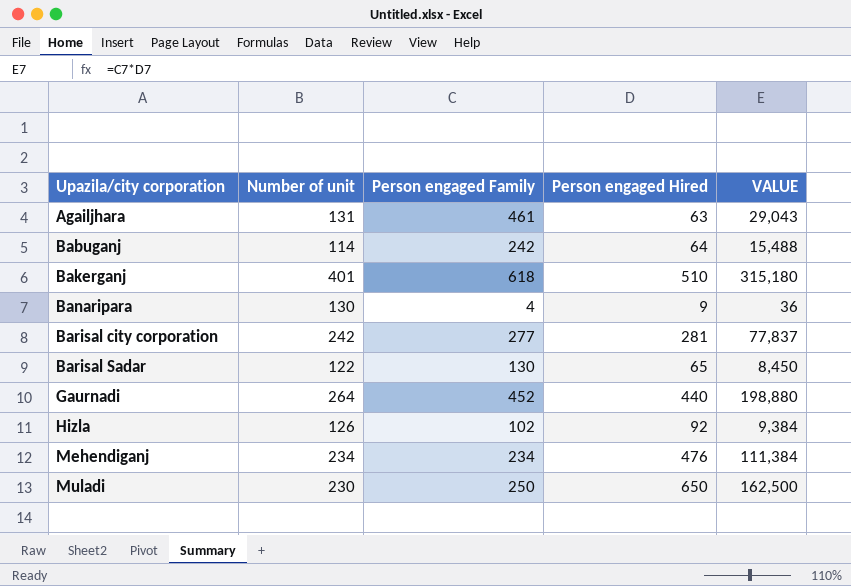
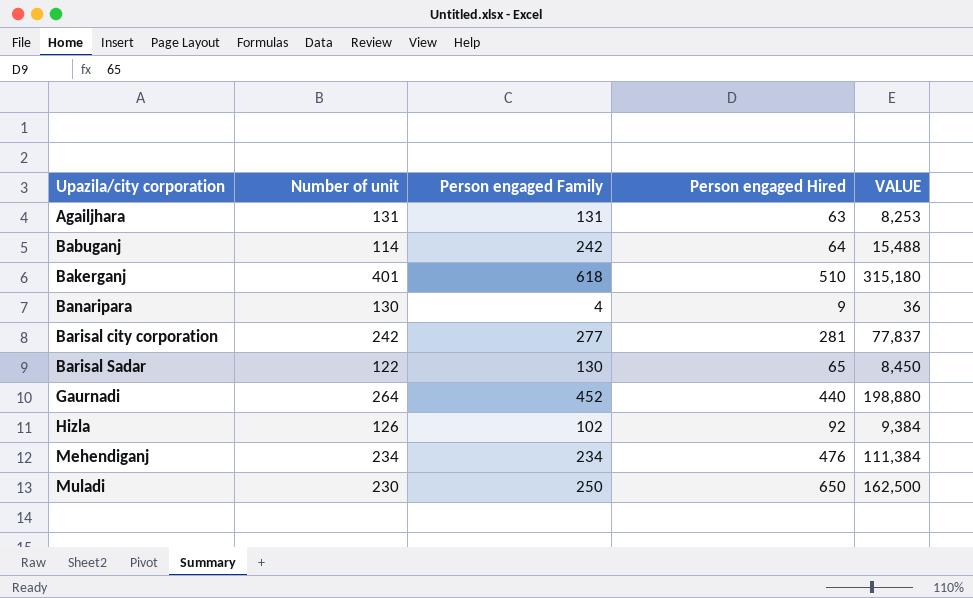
Agailjhara | Person engaged Family: 461 -> 131
Agailjhara | VALUE: 29,043 -> 8,253

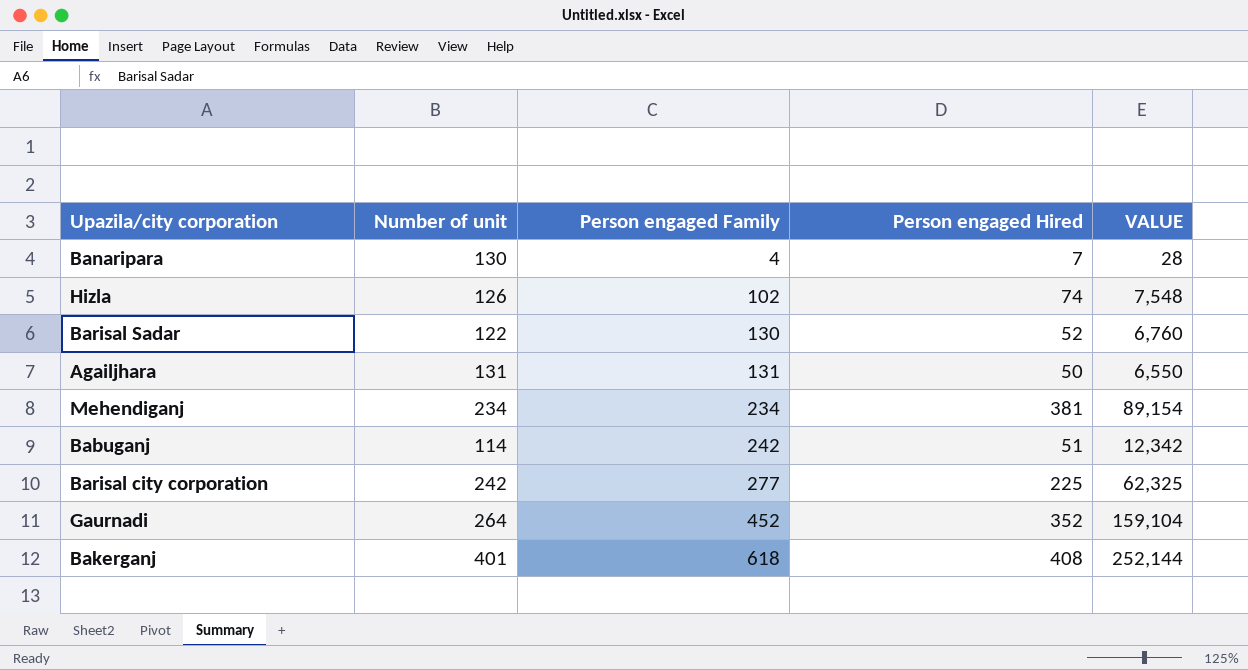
row order: Upazila/city corporation ascending -> Person engaged Family ascending
row Muladi: 230 | 250 | 650 | 162,500 -> none
Banaripara | Person engaged Hired: 9 -> 7
Banaripara | VALUE: 36 -> 28
Hizla | Person engaged Hired: 92 -> 74
Hizla | VALUE: 9,384 -> 7,548
Barisal Sadar | Person engaged Hired: 65 -> 52
Barisal Sadar | VALUE: 8,450 -> 6,760
Agailjhara | Person engaged Hired: 63 -> 50
Agailjhara | VALUE: 8,253 -> 6,550
Mehendiganj | Person engaged Hired: 476 -> 381
Mehendiganj | VALUE: 111,384 -> 89,154
Babuganj | Person engaged Hired: 64 -> 51
Babuganj | VALUE: 15,488 -> 12,342
Barisal city corporation | Person engaged Hired: 281 -> 225
Barisal city corporation | VALUE: 77,837 -> 62,325
Gaurnadi | Person engaged Hired: 440 -> 352
Gaurnadi | VALUE: 198,880 -> 159,104
Bakerganj | Person engaged Hired: 510 -> 408
Bakerganj | VALUE: 315,180 -> 252,144

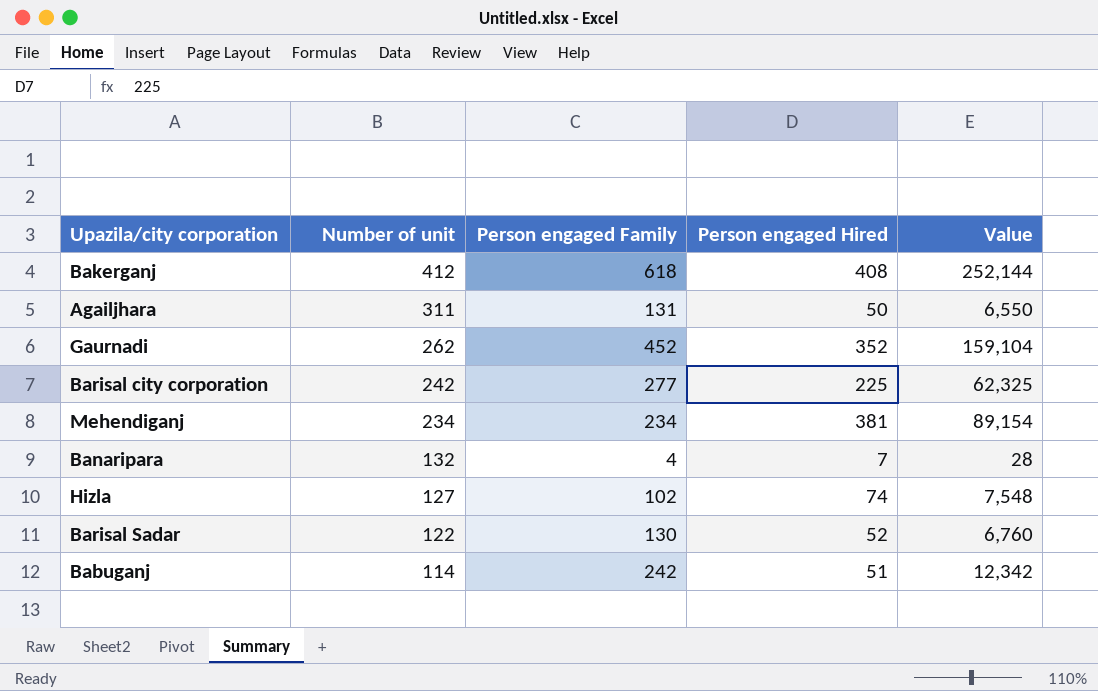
row order: Person engaged Family ascending -> Number of unit descending
column name: VALUE -> Value
Bakerganj | Number of unit: 401 -> 412
Agailjhara | Number of unit: 131 -> 311
Gaurnadi | Number of unit: 264 -> 262
Banaripara | Number of unit: 130 -> 132
Hizla | Number of unit: 126 -> 127

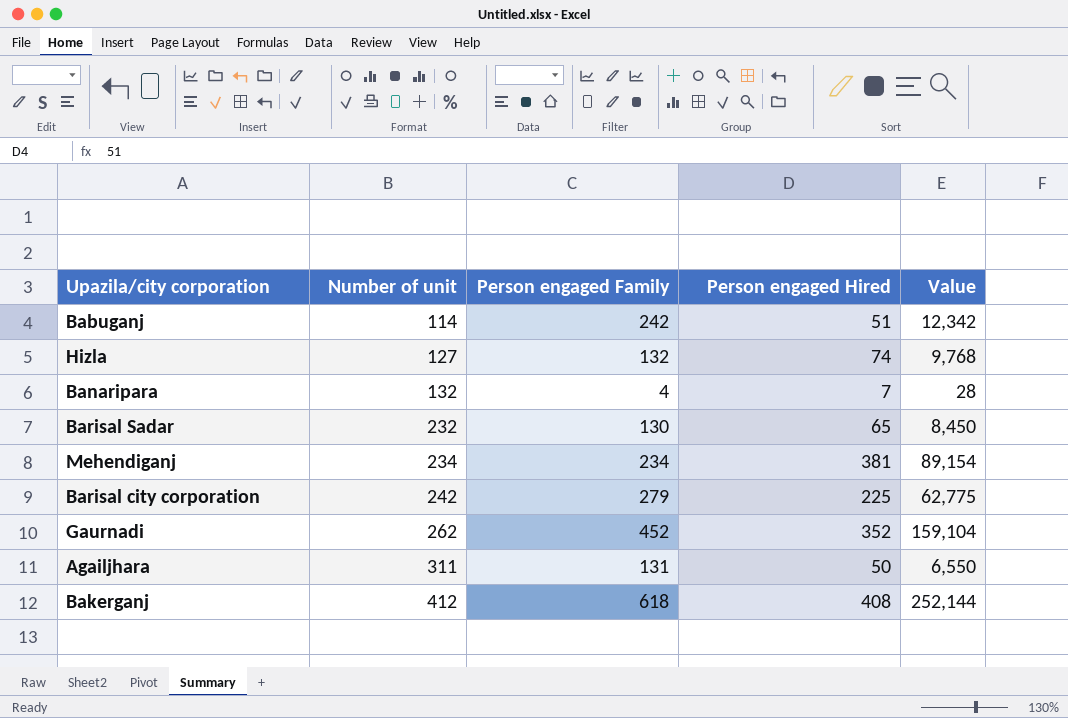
row order: Number of unit descending -> Number of unit ascending
Hizla | Person engaged Family: 102 -> 132
Hizla | Value: 7,548 -> 9,768
Barisal Sadar | Number of unit: 122 -> 232
Barisal Sadar | Person engaged Hired: 52 -> 65
Barisal Sadar | Value: 6,760 -> 8,450
Barisal city corporation | Person engaged Family: 277 -> 279
Barisal city corporation | Value: 62,325 -> 62,775

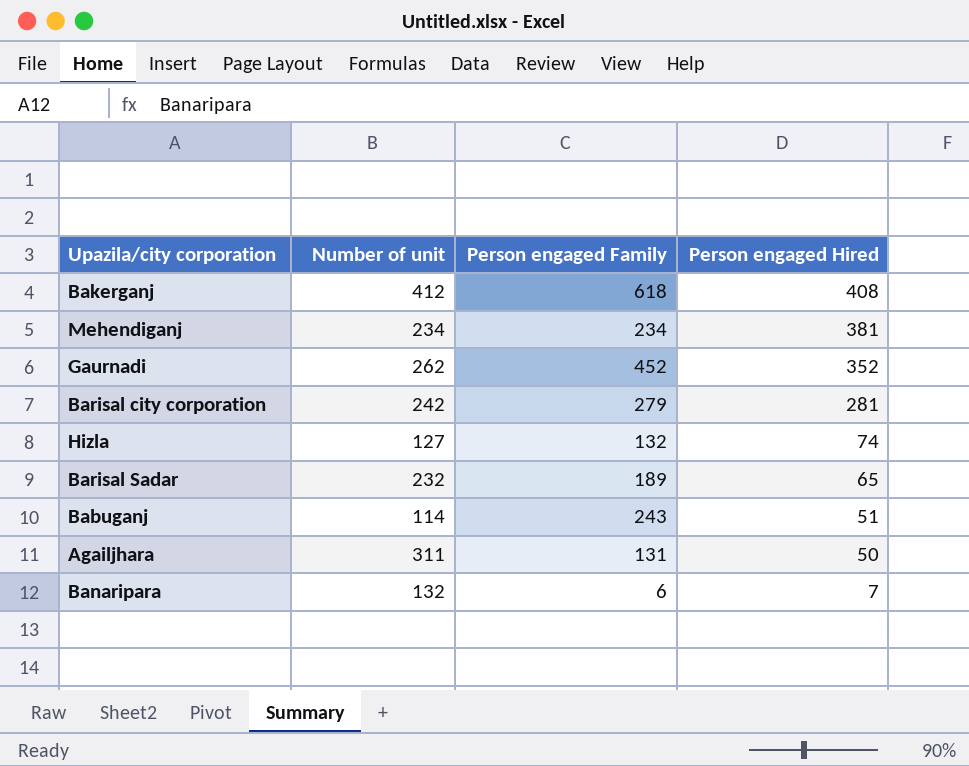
row order: Number of unit ascending -> Person engaged Hired descending
column Value | formula: [Person engaged Family] * [Person engaged Hired] -> none
Barisal city corporation | Person engaged Hired: 225 -> 281
Barisal Sadar | Person engaged Family: 130 -> 189
Babuganj | Person engaged Family: 242 -> 243
Banaripara | Person engaged Family: 4 -> 6

